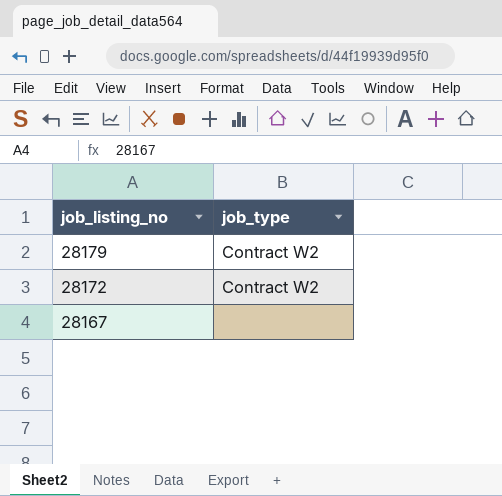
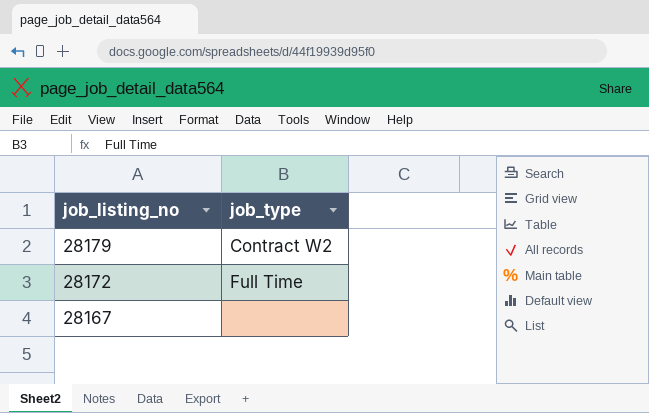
28172 | job_type: Contract W2 -> Full Time

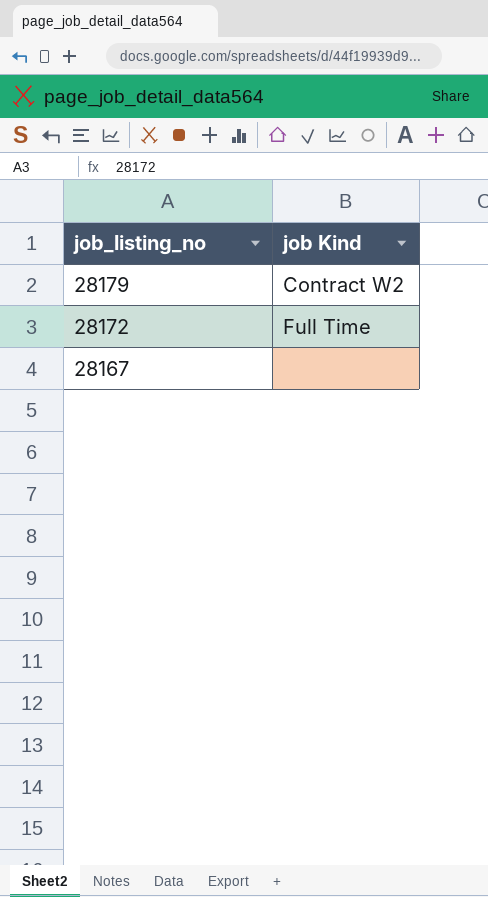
column name: job_type -> job Kind

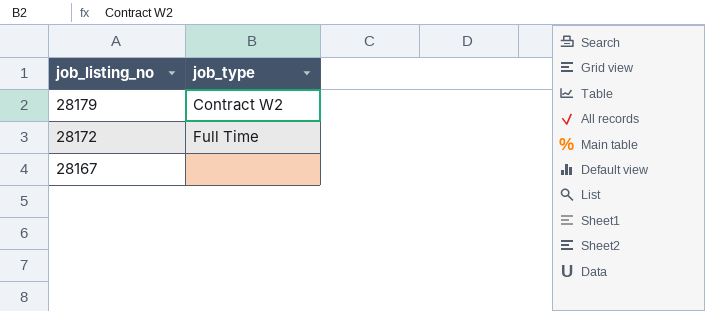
column name: job Kind -> job_type

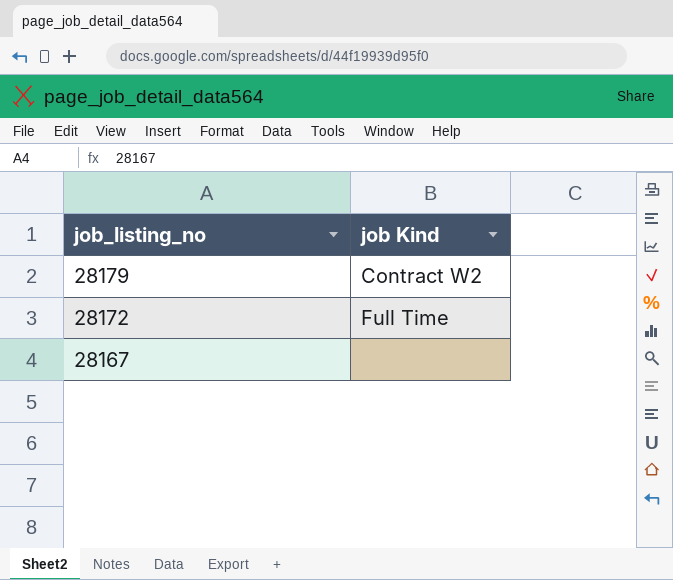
column name: job_type -> job Kind

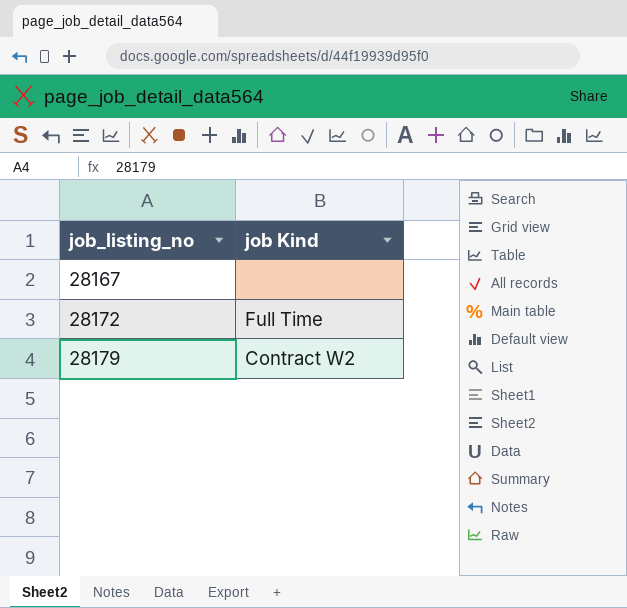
row order: job_listing_no descending -> job_listing_no ascending

